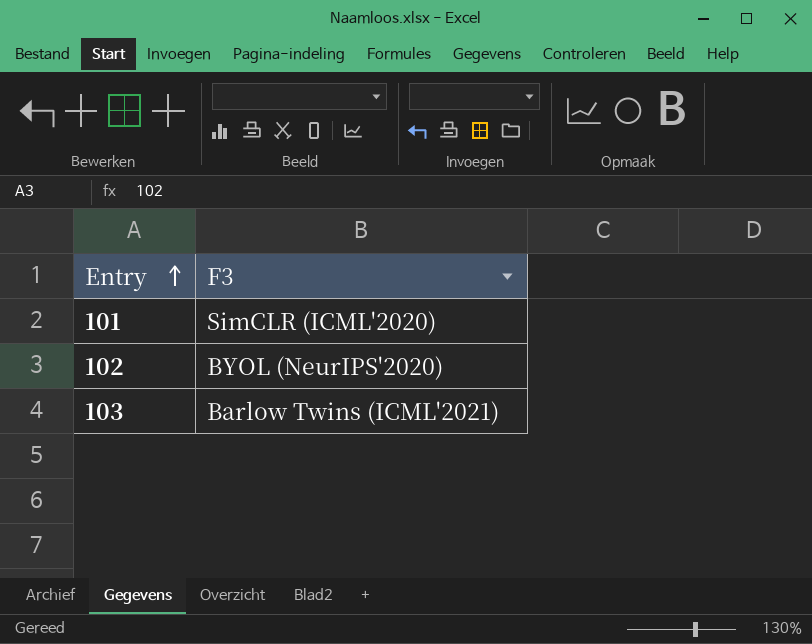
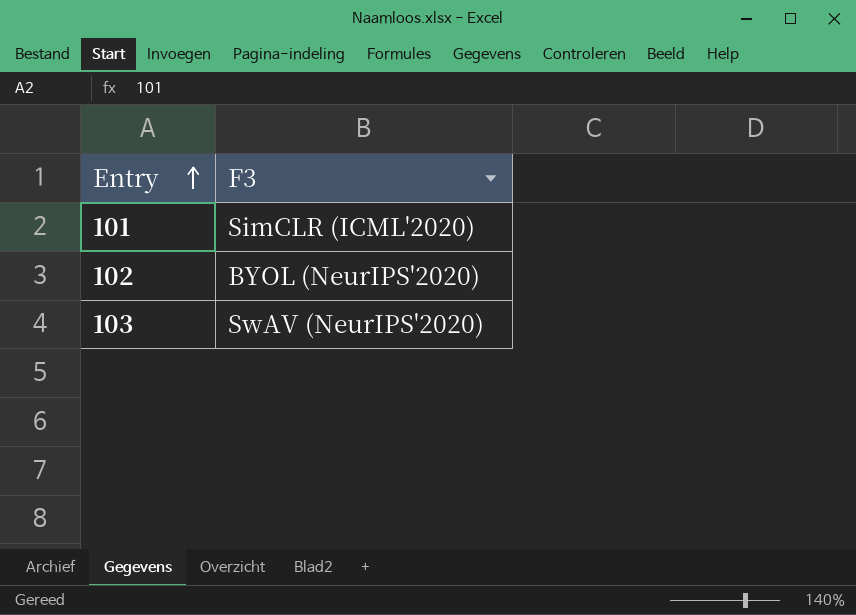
103 | F3: Barlow Twins (ICML'2021) -> SwAV (NeurIPS'2020)

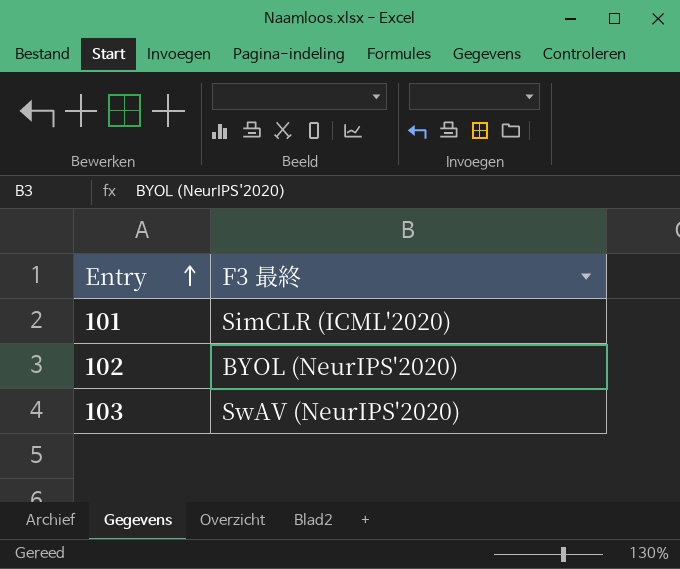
column name: F3 -> F3 最終

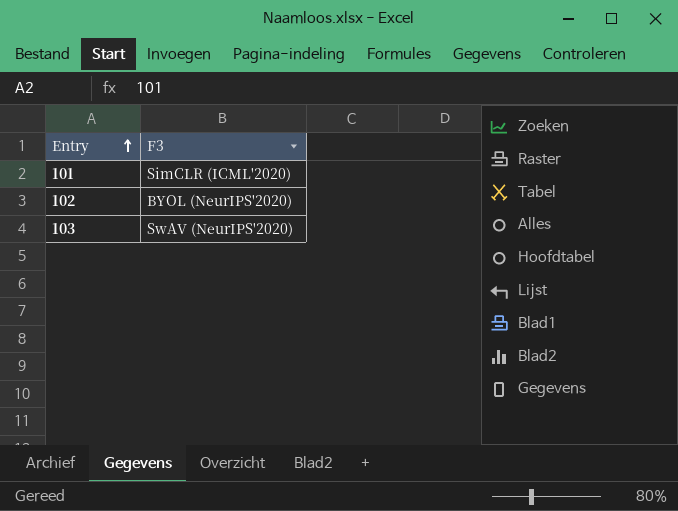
column name: F3 最終 -> F3

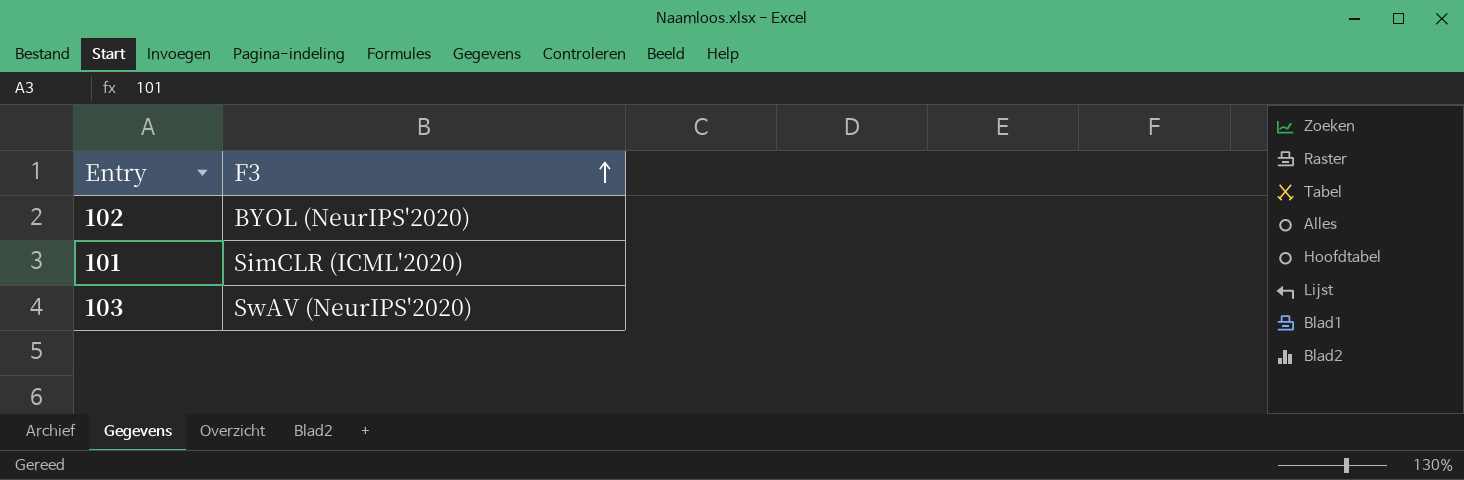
row order: Entry ascending -> F3 ascending

